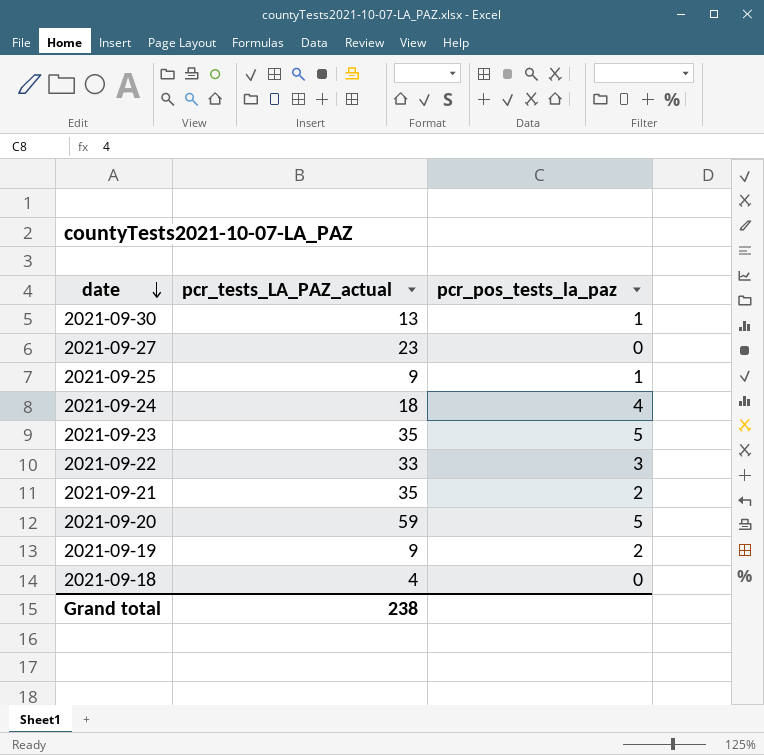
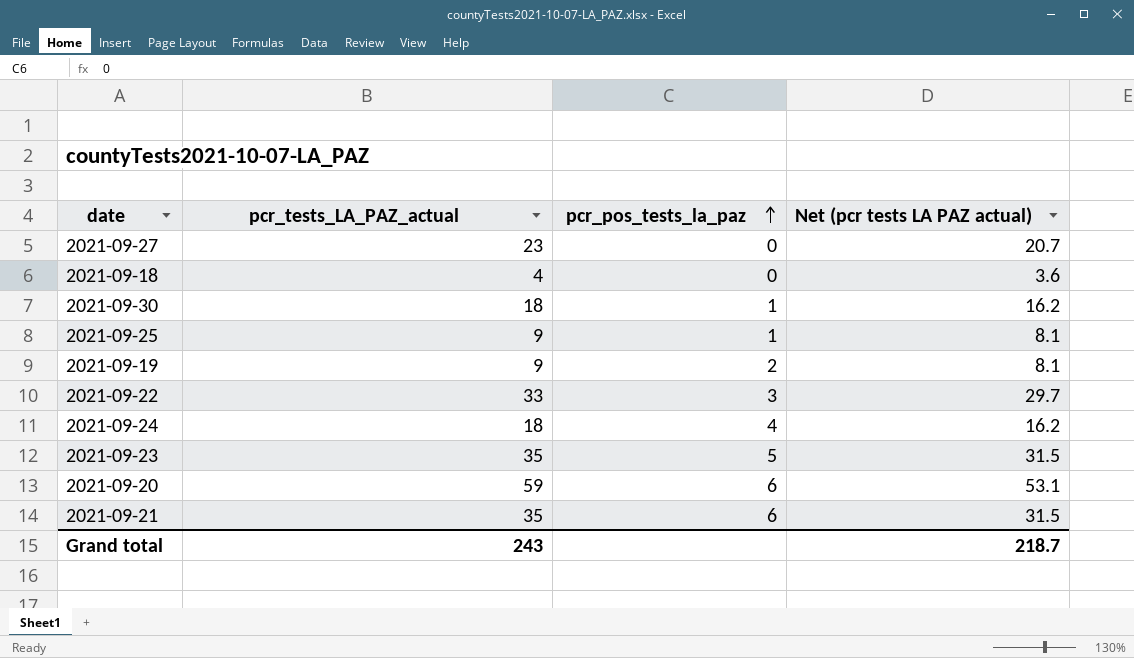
row order: date descending -> pcr_pos_tests_la_paz ascending
column Net (pcr tests LA PAZ actual) | formula: none -> [pcr_tests_LA_PAZ_actual] * 0.9
2021-09-30 | pcr_tests_LA_PAZ_actual: 13 -> 18
2021-09-20 | pcr_pos_tests_la_paz: 5 -> 6
2021-09-21 | pcr_pos_tests_la_paz: 2 -> 6
Grand total | pcr_tests_LA_PAZ_actual: 238 -> 243

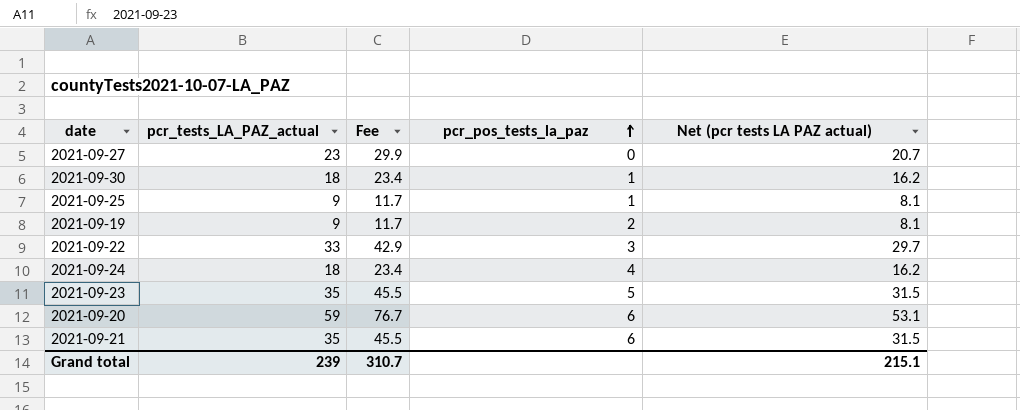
column Fee | formula: none -> [pcr_tests_LA_PAZ_actual] * 1.3
row 2021-09-18: 4 | 0 | 3.6 -> none
Grand total | pcr_tests_LA_PAZ_actual: 243 -> 239
Grand total | Net (pcr tests LA PAZ actual): 218.7 -> 215.1

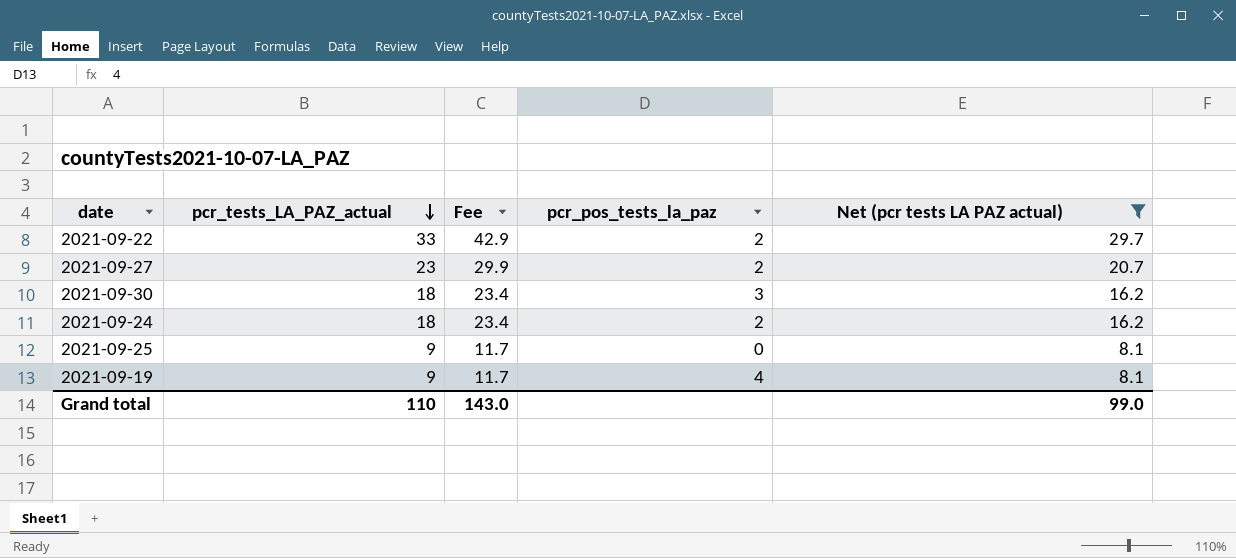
filter: none -> Net (pcr tests LA PAZ actual) <= 29.7
row order: pcr_pos_tests_la_paz ascending -> pcr_tests_LA_PAZ_actual descending
2021-09-22 | pcr_pos_tests_la_paz: 3 -> 2
2021-09-27 | pcr_pos_tests_la_paz: 0 -> 2
2021-09-30 | pcr_pos_tests_la_paz: 1 -> 3
2021-09-24 | pcr_pos_tests_la_paz: 4 -> 2
2021-09-25 | pcr_pos_tests_la_paz: 1 -> 0
2021-09-19 | pcr_pos_tests_la_paz: 2 -> 4
Grand total | pcr_tests_LA_PAZ_actual: 239 -> 110
Grand total | Fee: 310.7 -> 143.0
Grand total | Net (pcr tests LA PAZ actual): 215.1 -> 99.0

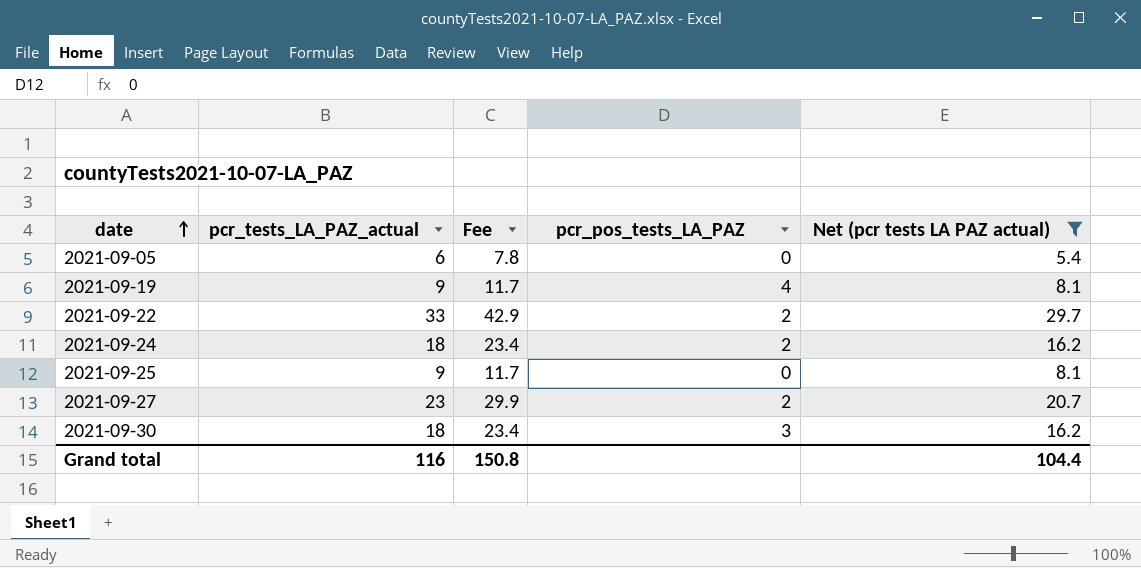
row order: pcr_tests_LA_PAZ_actual descending -> date ascending
column name: pcr_pos_tests_la_paz -> pcr_pos_tests_LA_PAZ
row 2021-09-05: none -> 6 | 7.8 | 0 | 5.4
Grand total | pcr_tests_LA_PAZ_actual: 110 -> 116
Grand total | Fee: 143.0 -> 150.8
Grand total | Net (pcr tests LA PAZ actual): 99.0 -> 104.4

